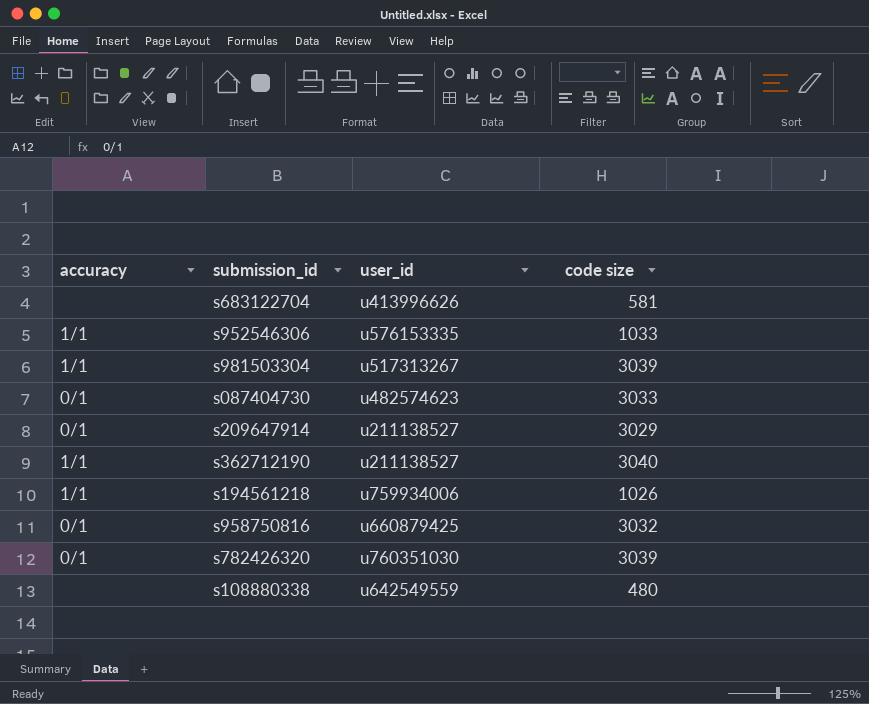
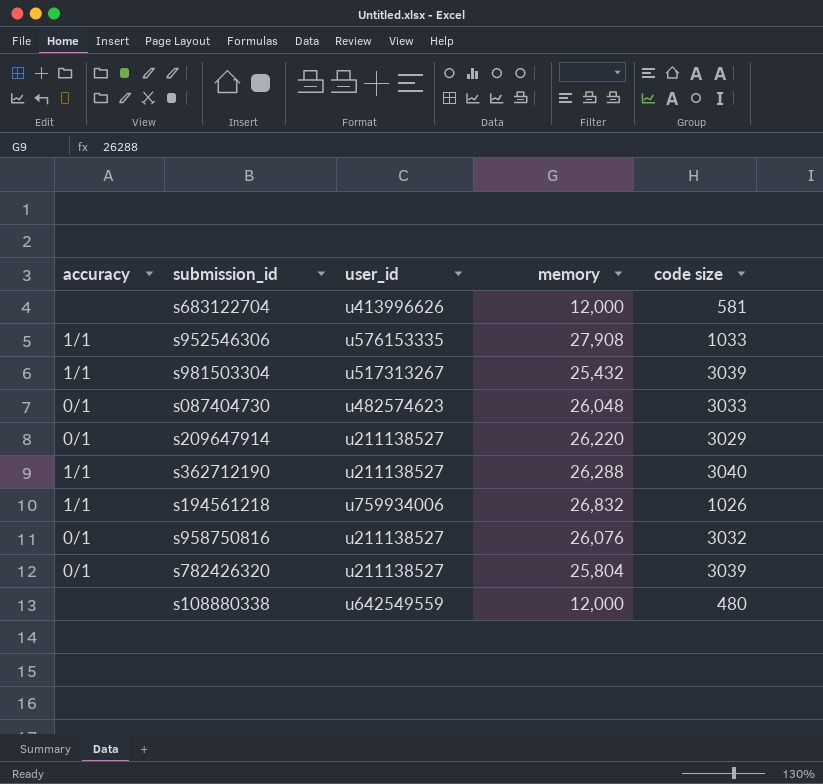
column memory | position: none -> 4
s958750816 | user_id: u660879425 -> u211138527
s782426320 | user_id: u760351030 -> u211138527

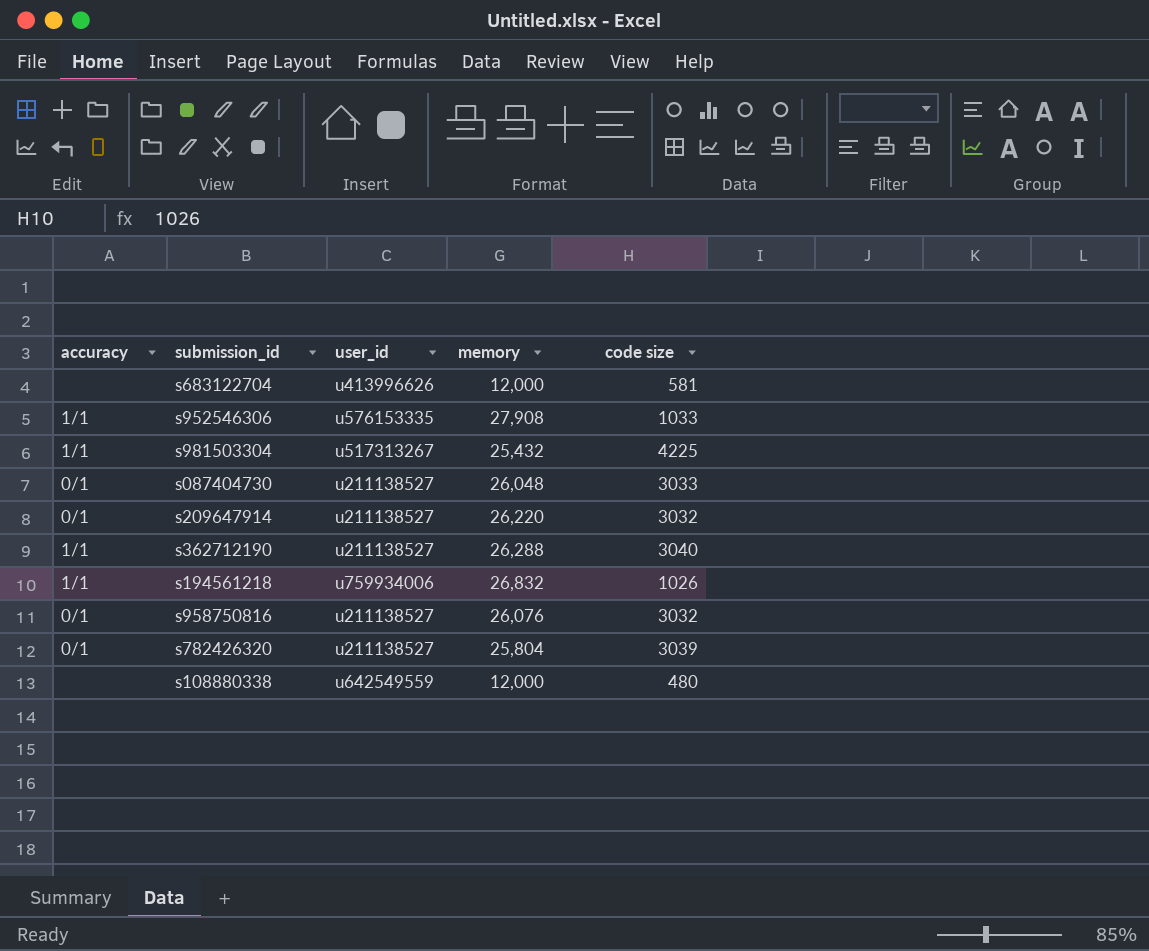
s981503304 | code size: 3039 -> 4225
s087404730 | user_id: u482574623 -> u211138527
s209647914 | code size: 3029 -> 3032

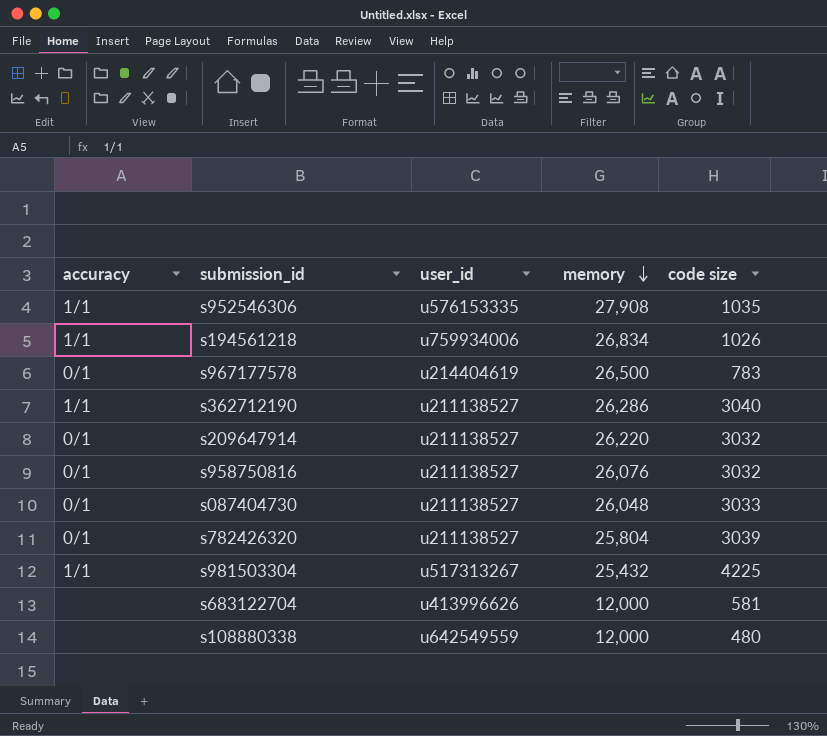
row order: none -> memory descending
s952546306 | code size: 1033 -> 1035
s194561218 | memory: 26,832 -> 26,834
row s967177578: none -> 0/1 | u214404619 | 26,500 | 783
s362712190 | memory: 26,288 -> 26,286

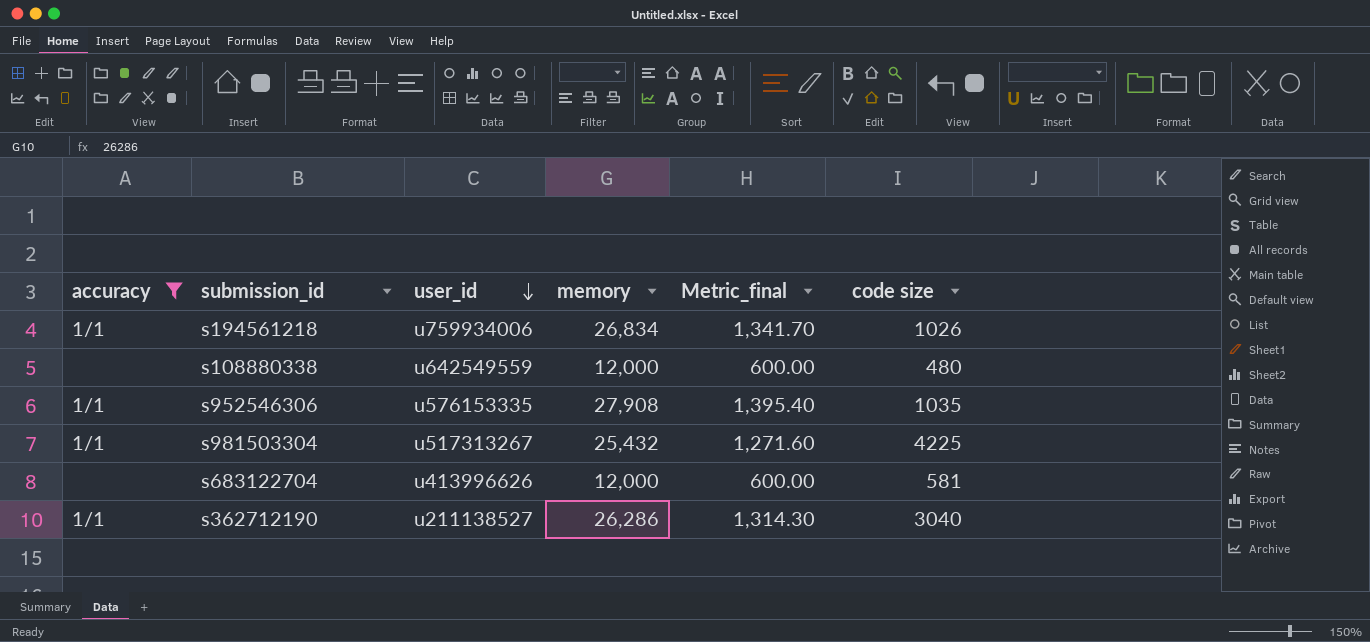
filter: none -> accuracy != 0/1
row order: memory descending -> user_id descending
column Metric_final | formula: none -> [memory] * 0.05

